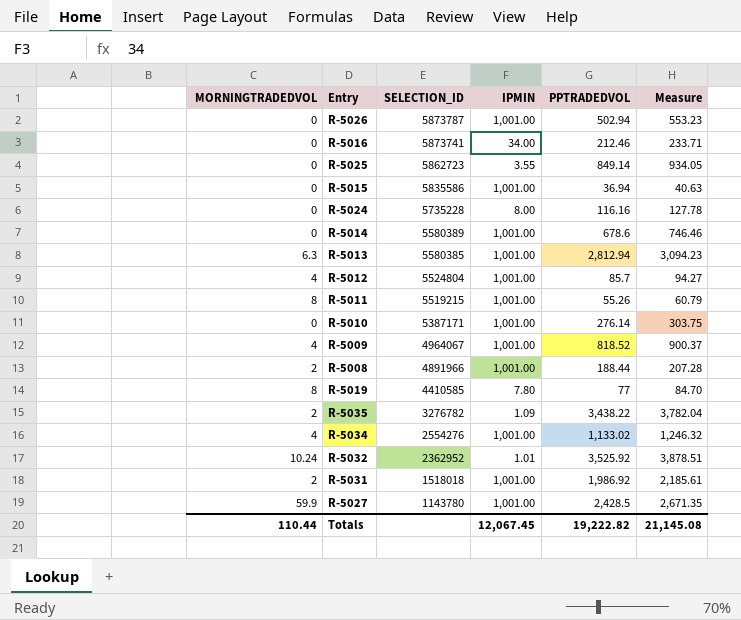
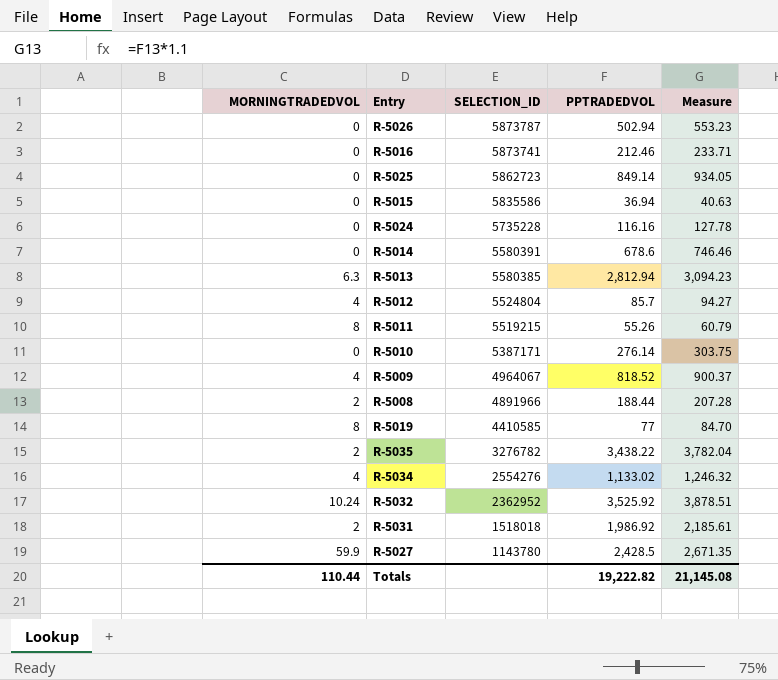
column IPMIN | position: 4 -> none
R-5014 | SELECTION_ID: 5580389 -> 5580391

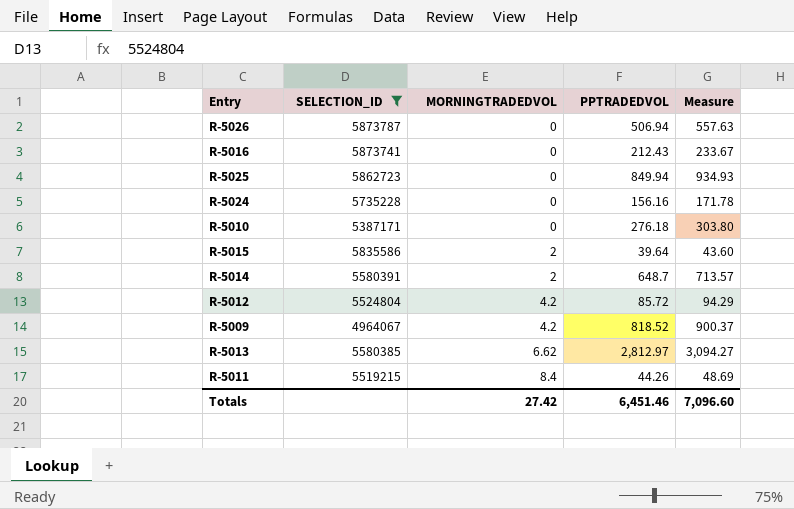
filter: none -> SELECTION_ID >= 4964067
row order: SELECTION_ID descending -> MORNINGTRADEDVOL ascending
column MORNINGTRADEDVOL | position: 1 -> 3
R-5026 | PPTRADEDVOL: 502.94 -> 506.94
R-5026 | Measure: 553.23 -> 557.63
R-5016 | PPTRADEDVOL: 212.46 -> 212.43
R-5016 | Measure: 233.71 -> 233.67
R-5025 | PPTRADEDVOL: 849.14 -> 849.94
R-5025 | Measure: 934.05 -> 934.93
R-5024 | PPTRADEDVOL: 116.16 -> 156.16
R-5024 | Measure: 127.78 -> 171.78
R-5010 | PPTRADEDVOL: 276.14 -> 276.18
R-5010 | Measure: 303.75 -> 303.80
R-5015 | MORNINGTRADEDVOL: 0 -> 2
R-5015 | PPTRADEDVOL: 36.94 -> 39.64
R-5015 | Measure: 40.63 -> 43.60
R-5014 | MORNINGTRADEDVOL: 0 -> 2
R-5014 | PPTRADEDVOL: 678.6 -> 648.7
R-5014 | Measure: 746.46 -> 713.57
R-5012 | MORNINGTRADEDVOL: 4 -> 4.2
R-5012 | PPTRADEDVOL: 85.7 -> 85.72
R-5012 | Measure: 94.27 -> 94.29
R-5009 | MORNINGTRADEDVOL: 4 -> 4.2
R-5013 | MORNINGTRADEDVOL: 6.3 -> 6.62
R-5013 | PPTRADEDVOL: 2,812.94 -> 2,812.97
R-5013 | Measure: 3,094.23 -> 3,094.27
R-5011 | MORNINGTRADEDVOL: 8 -> 8.4
R-5011 | PPTRADEDVOL: 55.26 -> 44.26
R-5011 | Measure: 60.79 -> 48.69
Totals | MORNINGTRADEDVOL: 110.44 -> 27.42
Totals | PPTRADEDVOL: 19,222.82 -> 6,451.46
Totals | Measure: 21,145.08 -> 7,096.60

